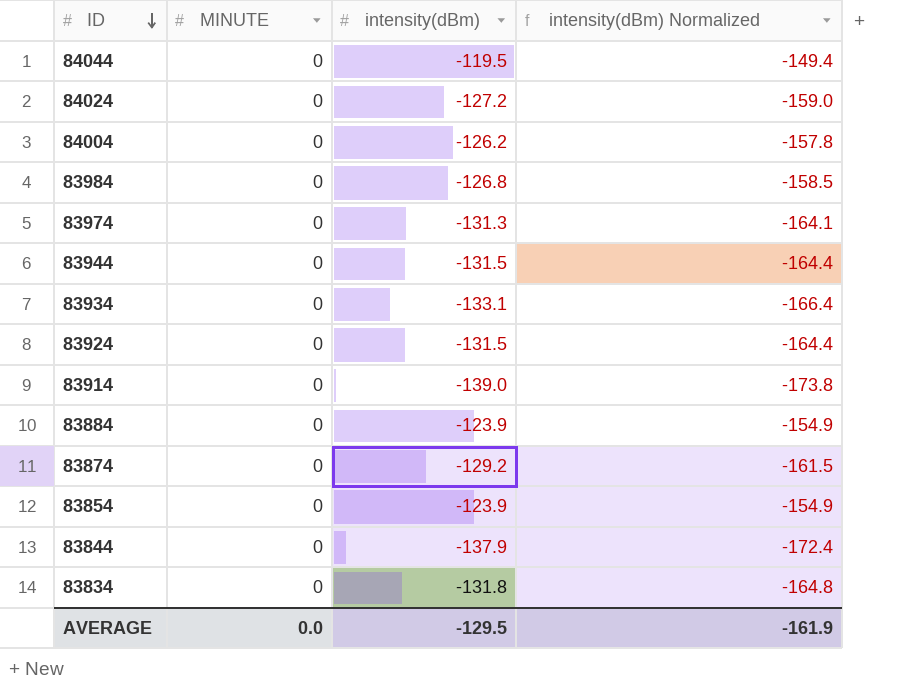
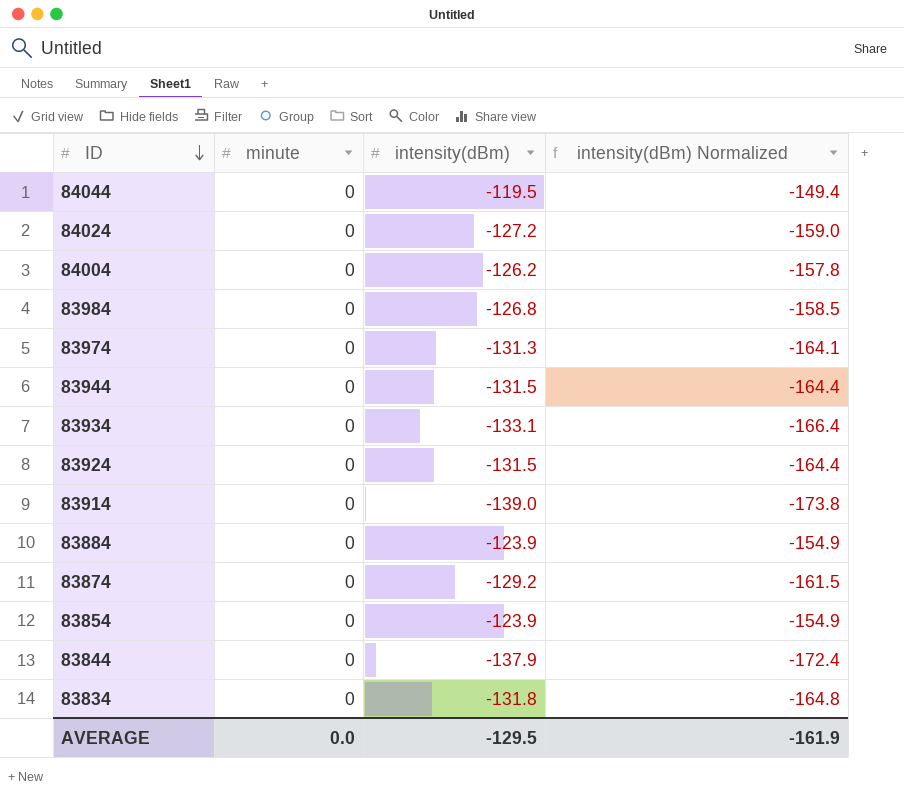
column name: MINUTE -> minute

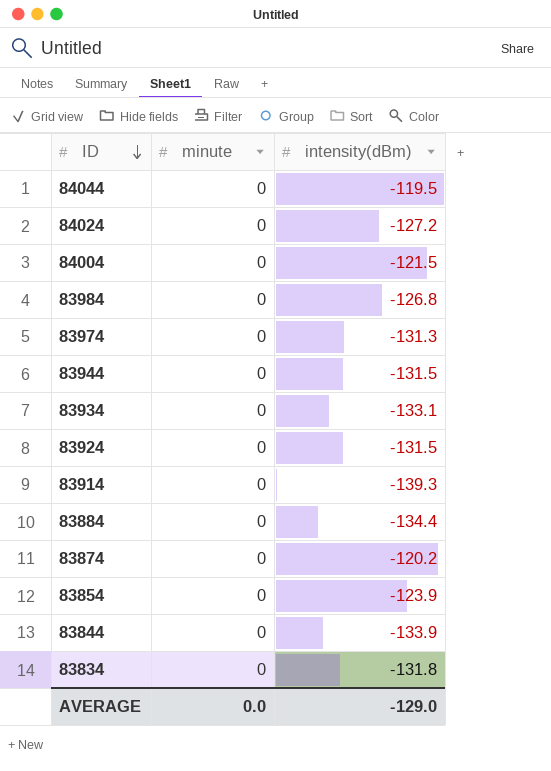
column intensity(dBm) Normalized | formula: [intensity(dBm)] * 1.25 -> none
84004 | intensity(dBm): -126.2 -> -121.5
83914 | intensity(dBm): -139.0 -> -139.3
83884 | intensity(dBm): -123.9 -> -134.4
83874 | intensity(dBm): -129.2 -> -120.2
83844 | intensity(dBm): -137.9 -> -133.9
AVERAGE | intensity(dBm): -129.5 -> -129.0

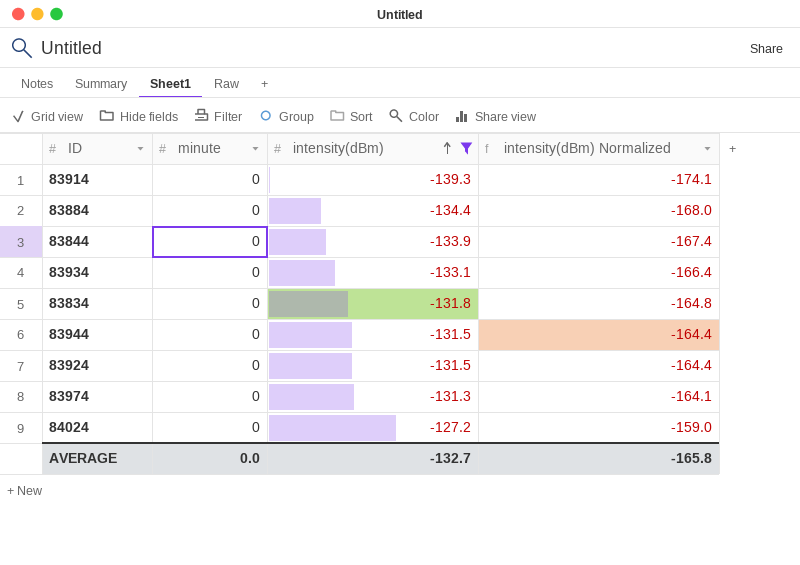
filter: none -> intensity(dBm) <= -127.2
row order: ID descending -> intensity(dBm) ascending
column intensity(dBm) Normalized | formula: none -> [intensity(dBm)] * 1.25
AVERAGE | intensity(dBm): -129.0 -> -132.7

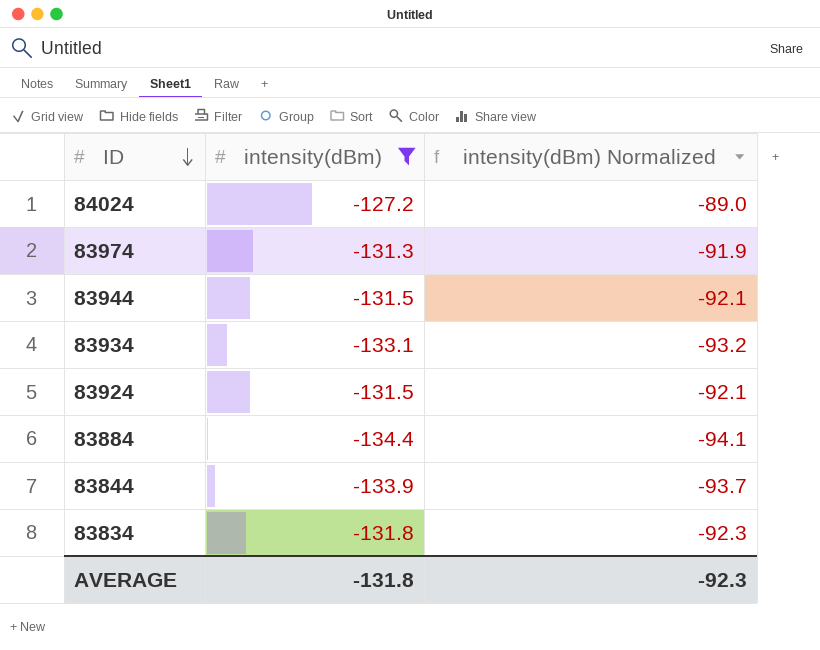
row order: intensity(dBm) ascending -> ID descending
column minute | position: 2 -> none
column intensity(dBm) Normalized | formula: [intensity(dBm)] * 1.25 -> [intensity(dBm)] * 0.7
row 83914: 0 | -139.3 | -174.1 -> none
AVERAGE | intensity(dBm): -132.7 -> -131.8
AVERAGE | intensity(dBm) Normalized: -165.8 -> -92.3

